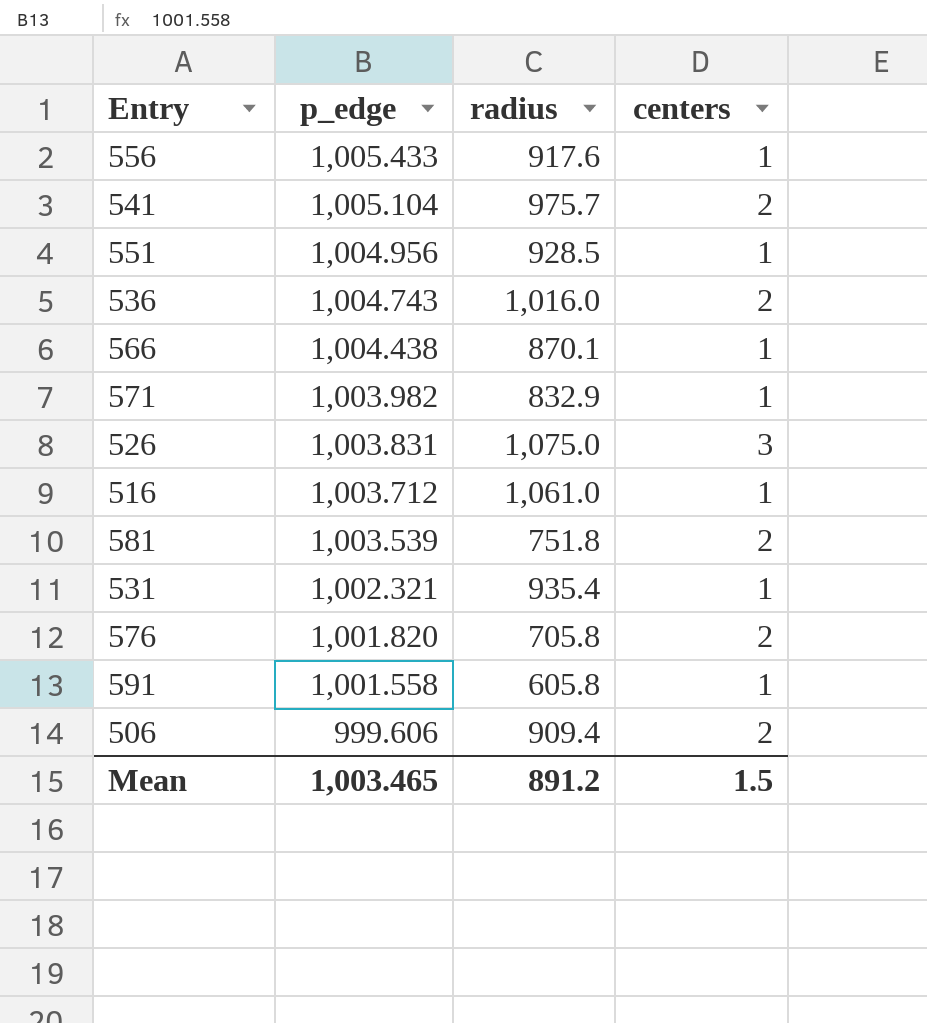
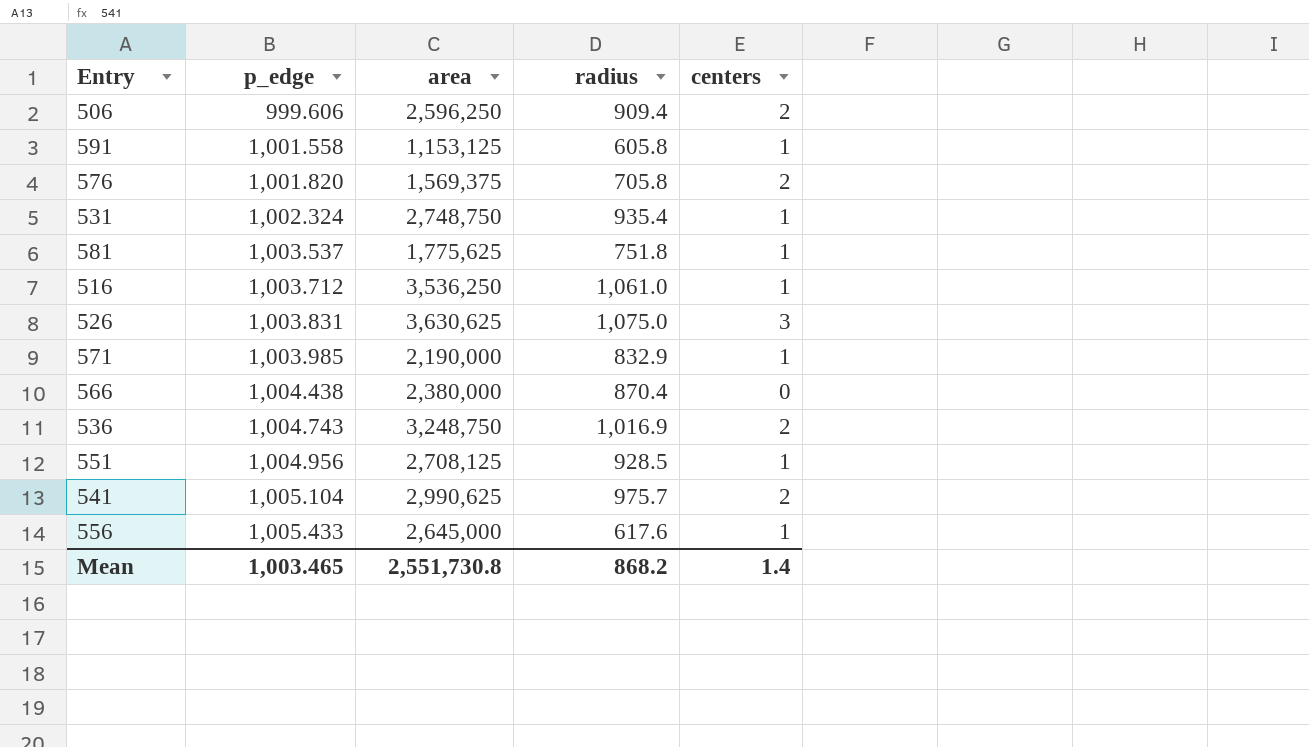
row order: p_edge descending -> p_edge ascending
column area | position: none -> 3
531 | p_edge: 1,002.321 -> 1,002.324
581 | p_edge: 1,003.539 -> 1,003.537
581 | centers: 2 -> 1
571 | p_edge: 1,003.982 -> 1,003.985
566 | radius: 870.1 -> 870.4
566 | centers: 1 -> 0
536 | radius: 1,016.0 -> 1,016.9
556 | radius: 917.6 -> 617.6
Mean | radius: 891.2 -> 868.2
Mean | centers: 1.5 -> 1.4

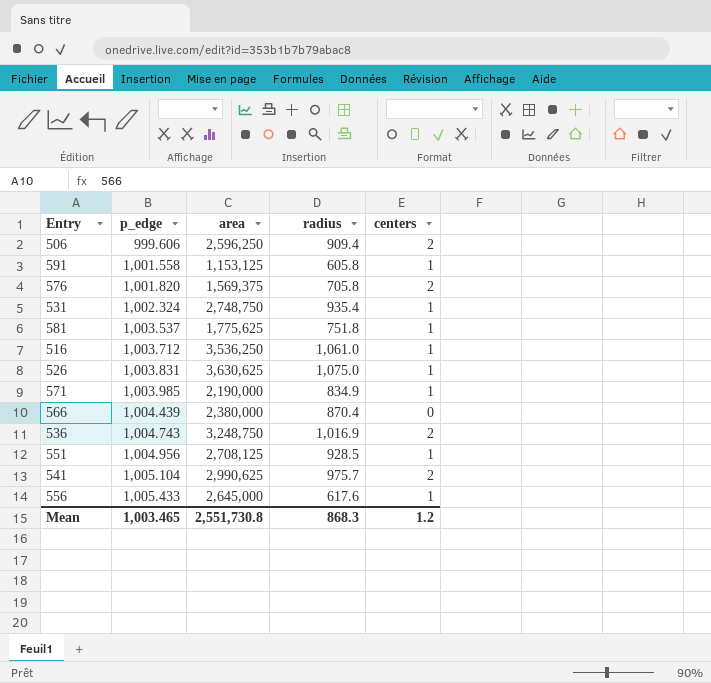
526 | centers: 3 -> 1
571 | radius: 832.9 -> 834.9
566 | p_edge: 1,004.438 -> 1,004.439
Mean | radius: 868.2 -> 868.3
Mean | centers: 1.4 -> 1.2

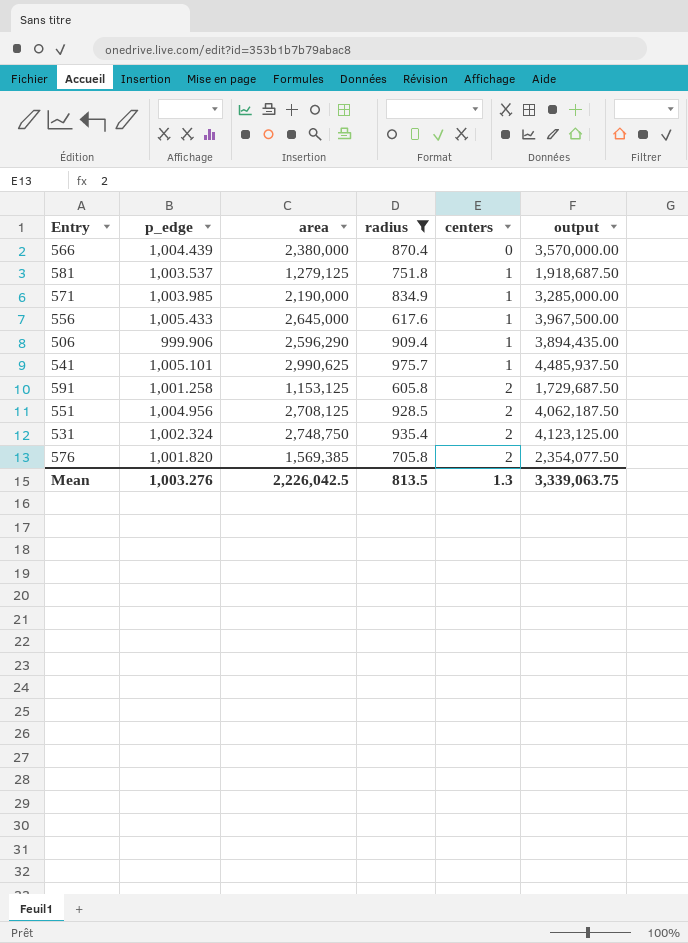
filter: none -> radius <= 975.7
row order: p_edge ascending -> centers ascending
column output | formula: none -> [area] * 1.5
581 | area: 1,775,625 -> 1,279,125
506 | p_edge: 999.606 -> 999.906
506 | area: 2,596,250 -> 2,596,290
506 | centers: 2 -> 1
541 | p_edge: 1,005.104 -> 1,005.101
541 | centers: 2 -> 1
591 | p_edge: 1,001.558 -> 1,001.258
591 | centers: 1 -> 2
551 | centers: 1 -> 2
531 | centers: 1 -> 2
576 | area: 1,569,375 -> 1,569,385
Mean | p_edge: 1,003.465 -> 1,003.276
Mean | area: 2,551,730.8 -> 2,226,042.5
Mean | radius: 868.3 -> 813.5
Mean | centers: 1.2 -> 1.3

